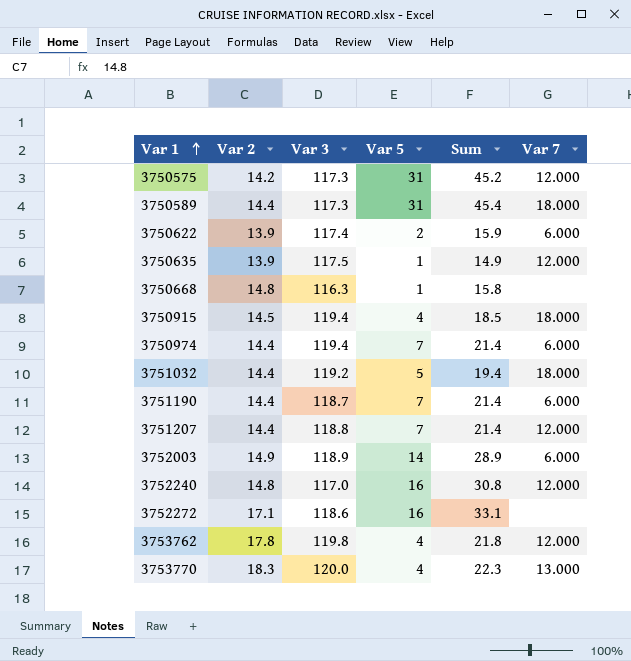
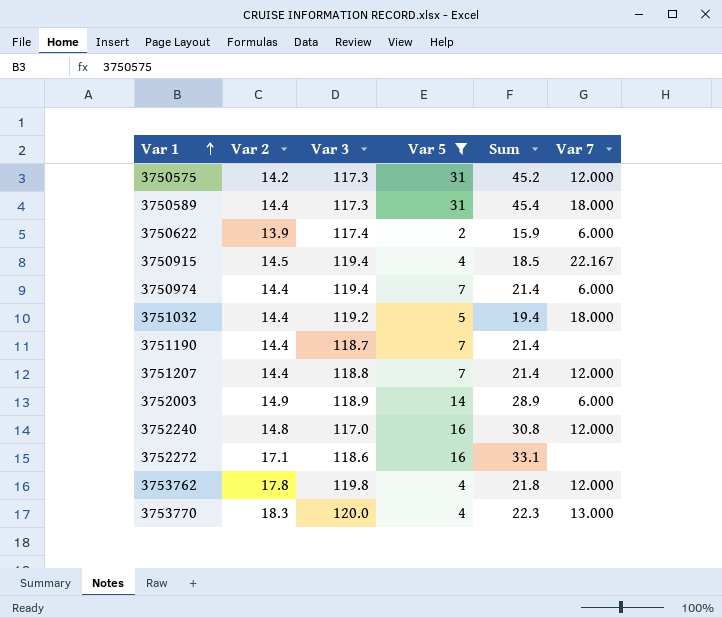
filter: none -> Var 5 != 1
3750915 | Var 7: 18.000 -> 22.167
3751190 | Var 7: 6.000 -> none

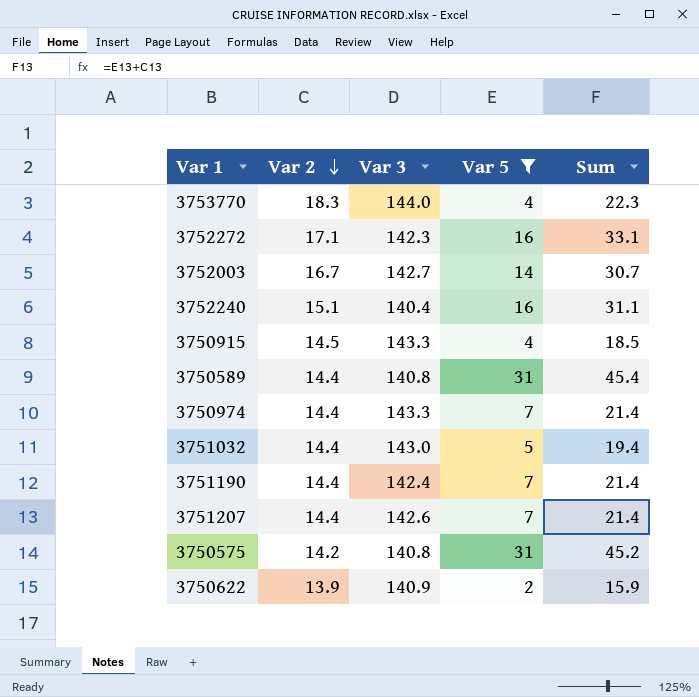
row order: Var 1 ascending -> Var 2 descending
column Var 7 | position: 6 -> none
row 3753762: 17.8 | 119.8 | 4 | 21.8 | 12.000 -> none
3753770 | Var 3: 120.0 -> 144.0
3752272 | Var 3: 118.6 -> 142.3
3752003 | Var 2: 14.9 -> 16.7
3752003 | Var 3: 118.9 -> 142.7
3752003 | Sum: 28.9 -> 30.7
3752240 | Var 2: 14.8 -> 15.1
3752240 | Var 3: 117.0 -> 140.4
3752240 | Sum: 30.8 -> 31.1
3750915 | Var 3: 119.4 -> 143.3
3750589 | Var 3: 117.3 -> 140.8
3750974 | Var 3: 119.4 -> 143.3
3751032 | Var 3: 119.2 -> 143.0
3751190 | Var 3: 118.7 -> 142.4
3751207 | Var 3: 118.8 -> 142.6
3750575 | Var 3: 117.3 -> 140.8
3750622 | Var 3: 117.4 -> 140.9

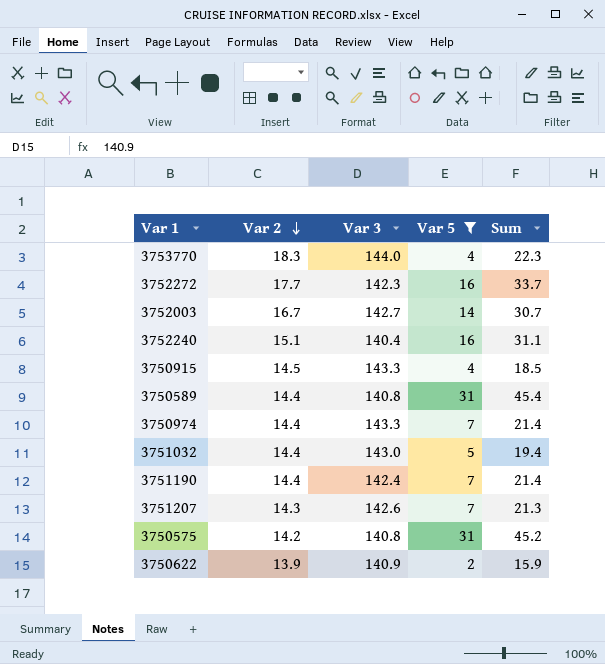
3752272 | Var 2: 17.1 -> 17.7
3752272 | Sum: 33.1 -> 33.7
3751207 | Var 2: 14.4 -> 14.3
3751207 | Sum: 21.4 -> 21.3

